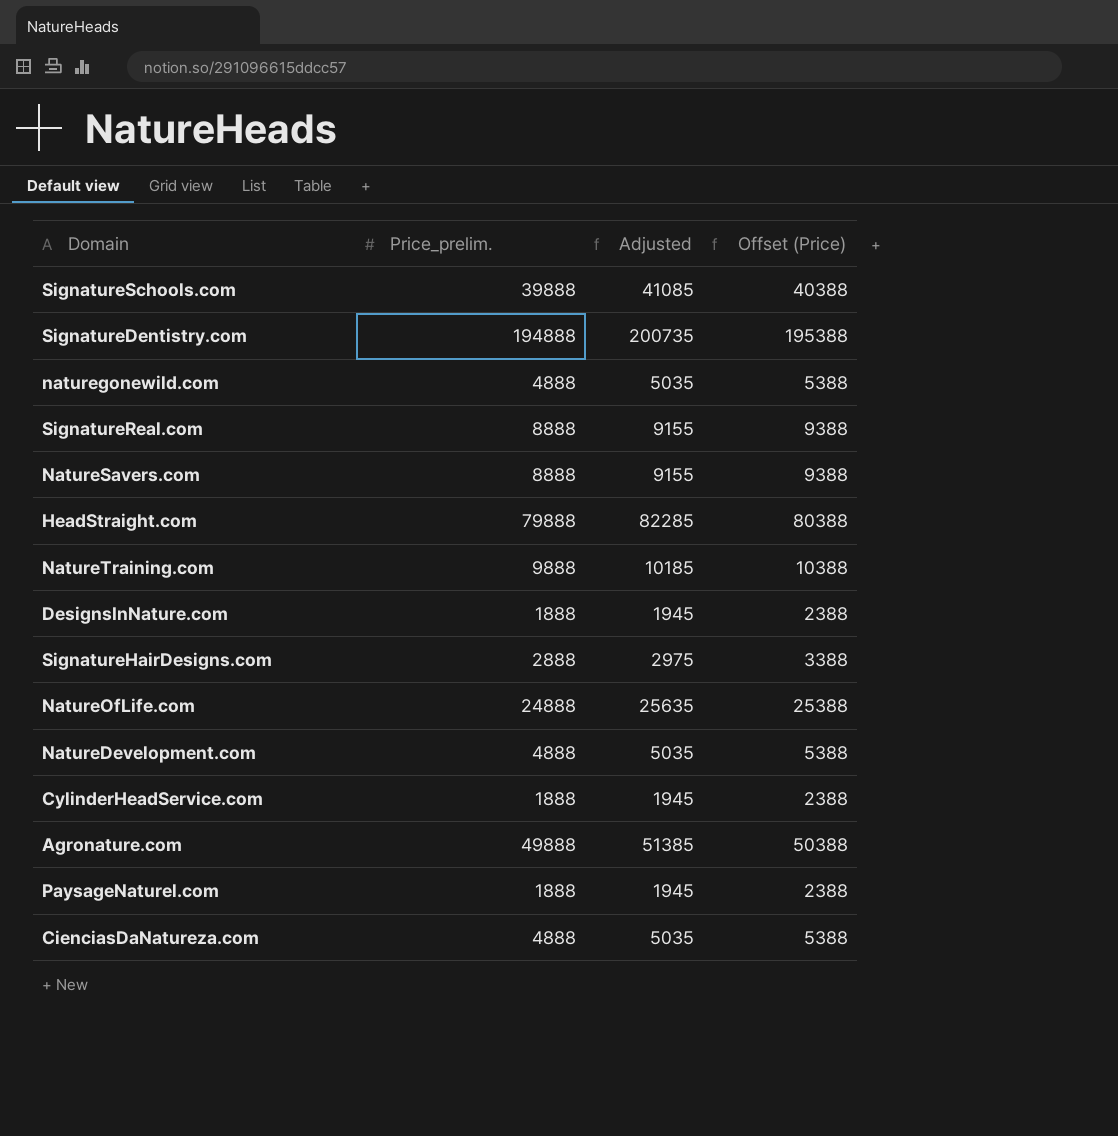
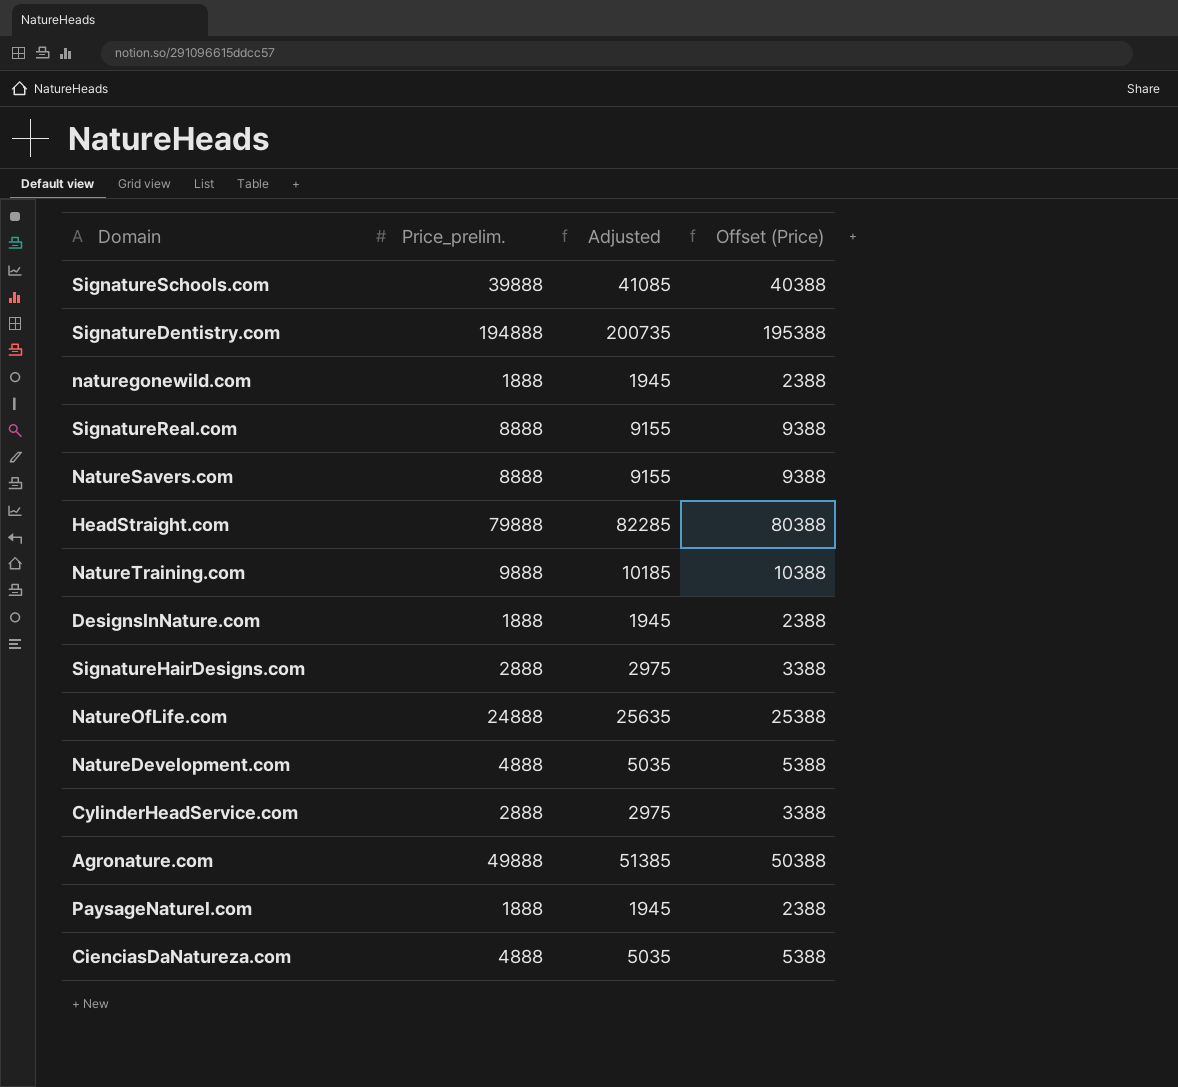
naturegonewild.com | Price_prelim.: 4888 -> 1888
naturegonewild.com | Adjusted: 5035 -> 1945
naturegonewild.com | Offset (Price): 5388 -> 2388
CylinderHeadService.com | Price_prelim.: 1888 -> 2888
CylinderHeadService.com | Adjusted: 1945 -> 2975
CylinderHeadService.com | Offset (Price): 2388 -> 3388

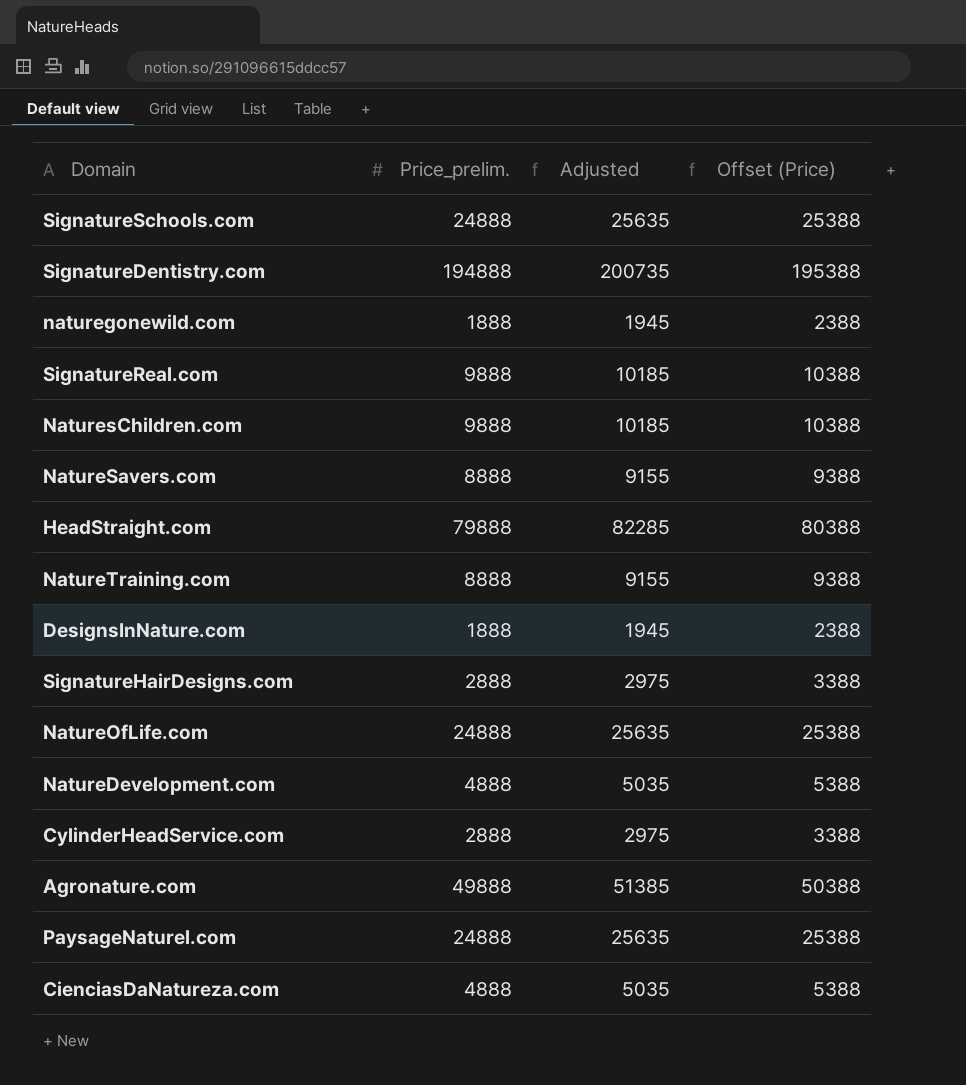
SignatureSchools.com | Price_prelim.: 39888 -> 24888
SignatureSchools.com | Adjusted: 41085 -> 25635
SignatureSchools.com | Offset (Price): 40388 -> 25388
SignatureReal.com | Price_prelim.: 8888 -> 9888
SignatureReal.com | Adjusted: 9155 -> 10185
SignatureReal.com | Offset (Price): 9388 -> 10388
row NaturesChildren.com: none -> 9888 | 10185 | 10388
NatureTraining.com | Price_prelim.: 9888 -> 8888
NatureTraining.com | Adjusted: 10185 -> 9155
NatureTraining.com | Offset (Price): 10388 -> 9388
PaysageNaturel.com | Price_prelim.: 1888 -> 24888
PaysageNaturel.com | Adjusted: 1945 -> 25635
PaysageNaturel.com | Offset (Price): 2388 -> 25388

